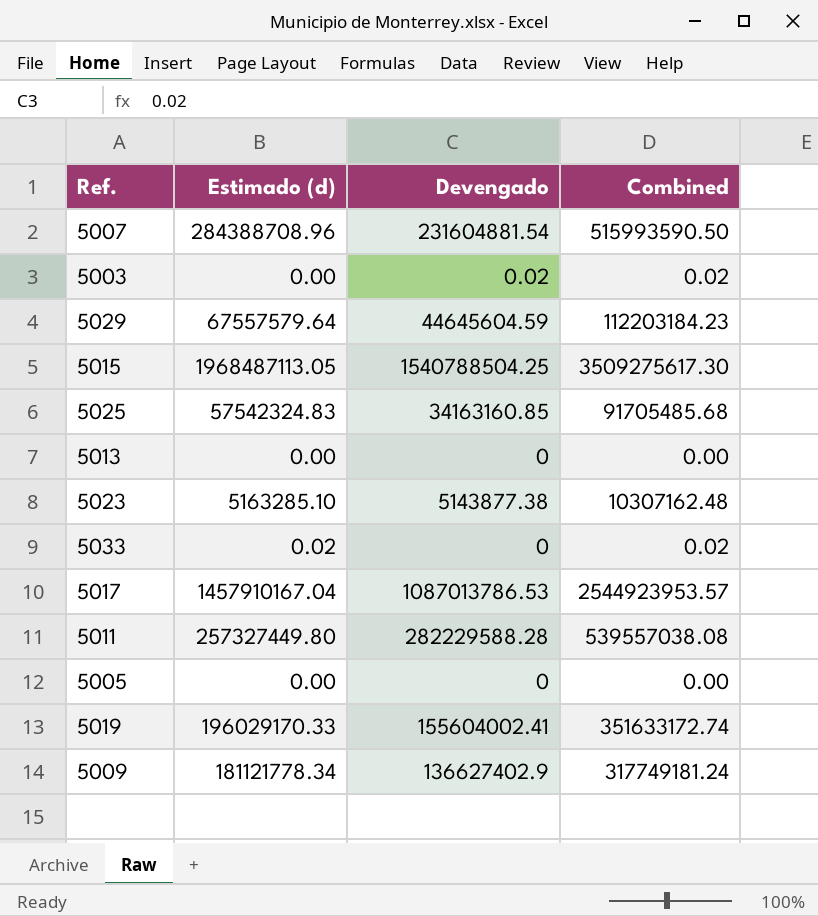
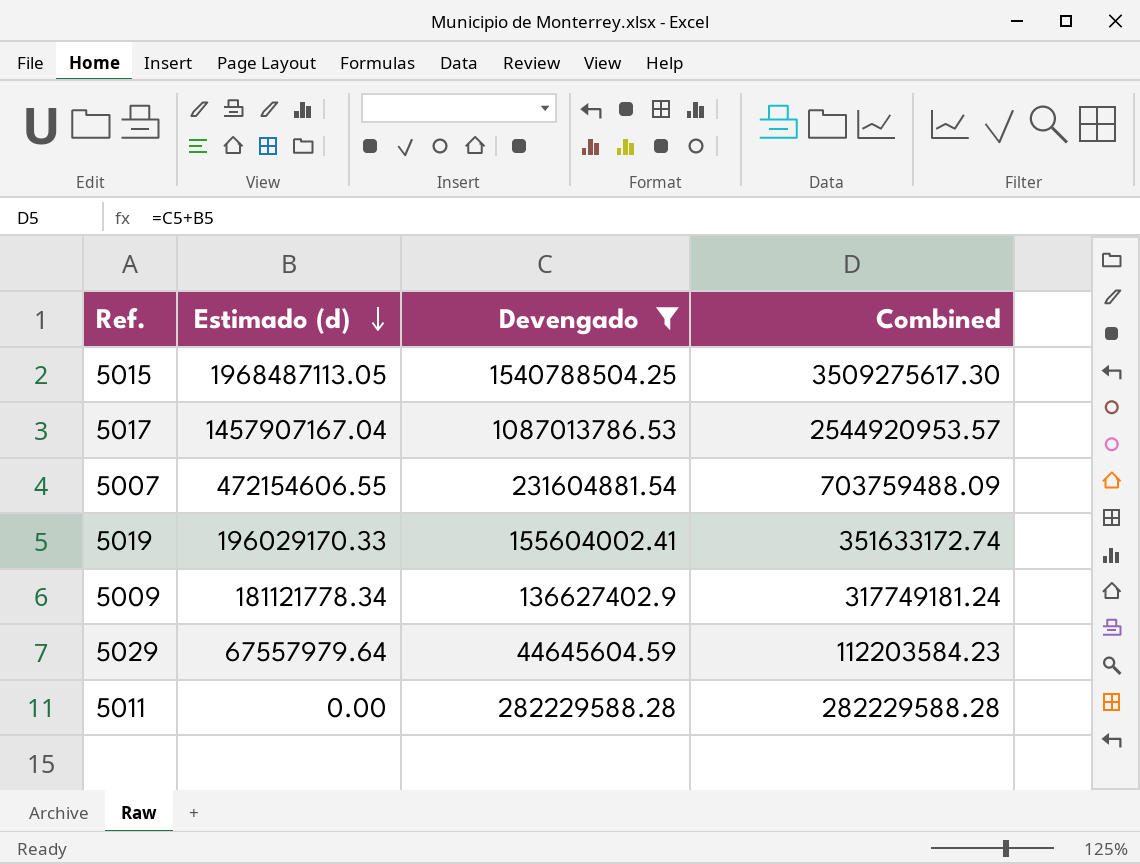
filter: none -> Devengado >= 44645604.59
row order: none -> Estimado (d) descending
5017 | Estimado (d): 1457910167.04 -> 1457907167.04
5017 | Combined: 2544923953.57 -> 2544920953.57
5007 | Estimado (d): 284388708.96 -> 472154606.55
5007 | Combined: 515993590.50 -> 703759488.09
5029 | Estimado (d): 67557579.64 -> 67557979.64
5029 | Combined: 112203184.23 -> 112203584.23
5011 | Estimado (d): 257327449.80 -> 0.00
5011 | Combined: 539557038.08 -> 282229588.28

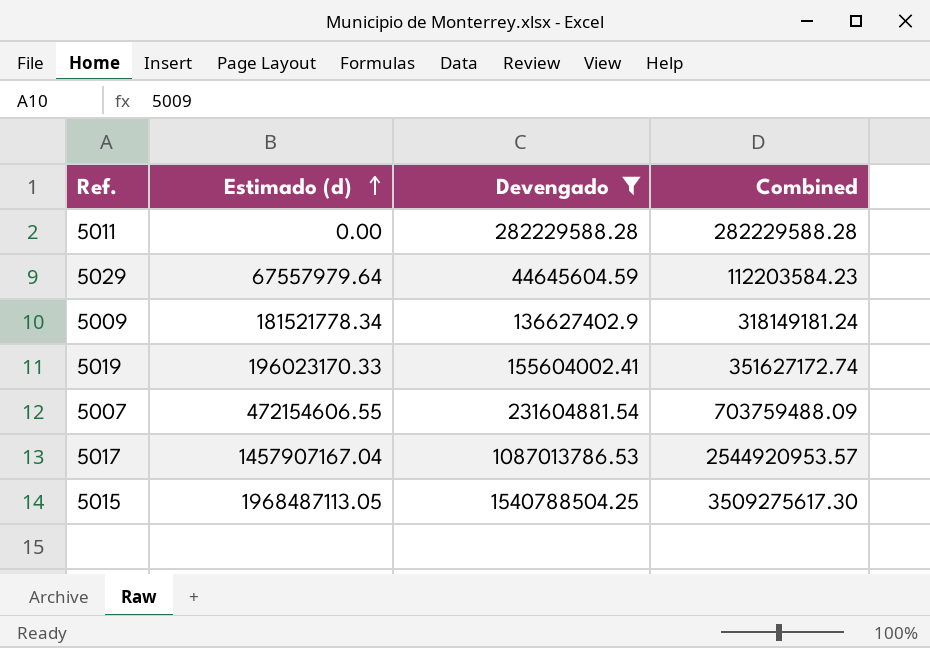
row order: Estimado (d) descending -> Estimado (d) ascending
5009 | Estimado (d): 181121778.34 -> 181521778.34
5009 | Combined: 317749181.24 -> 318149181.24
5019 | Estimado (d): 196029170.33 -> 196023170.33
5019 | Combined: 351633172.74 -> 351627172.74

